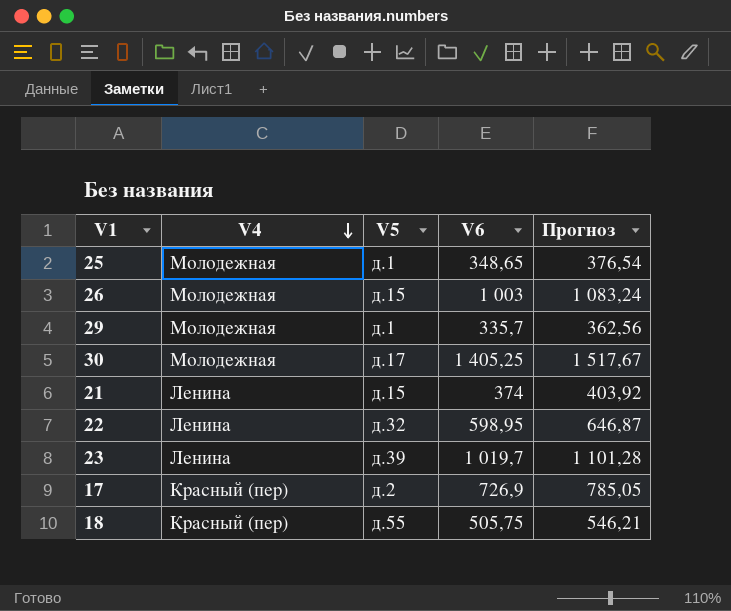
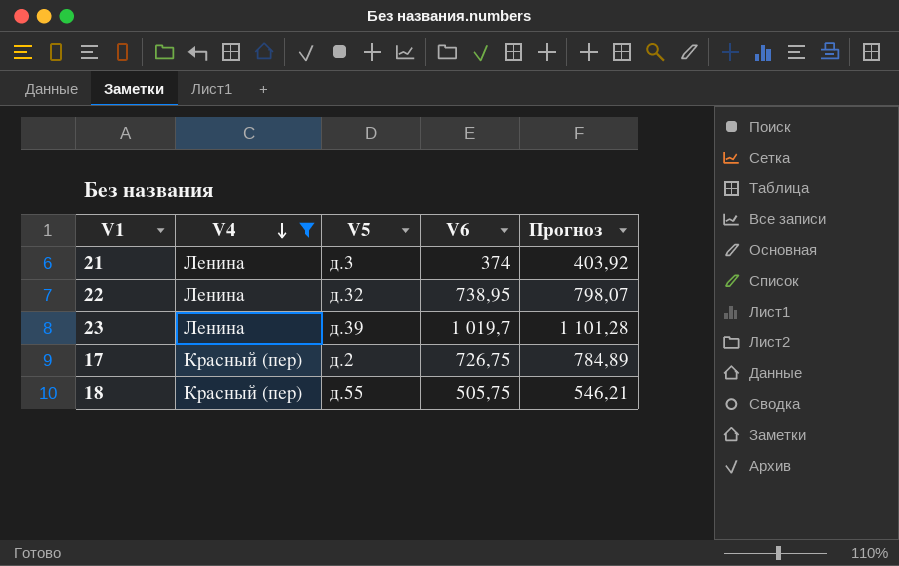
filter: none -> V4 != Молодежная
21 | V5: д.15 -> д.3
22 | V6: 598,95 -> 738,95
22 | Прогноз: 646,87 -> 798,07
17 | V6: 726,9 -> 726,75
17 | Прогноз: 785,05 -> 784,89

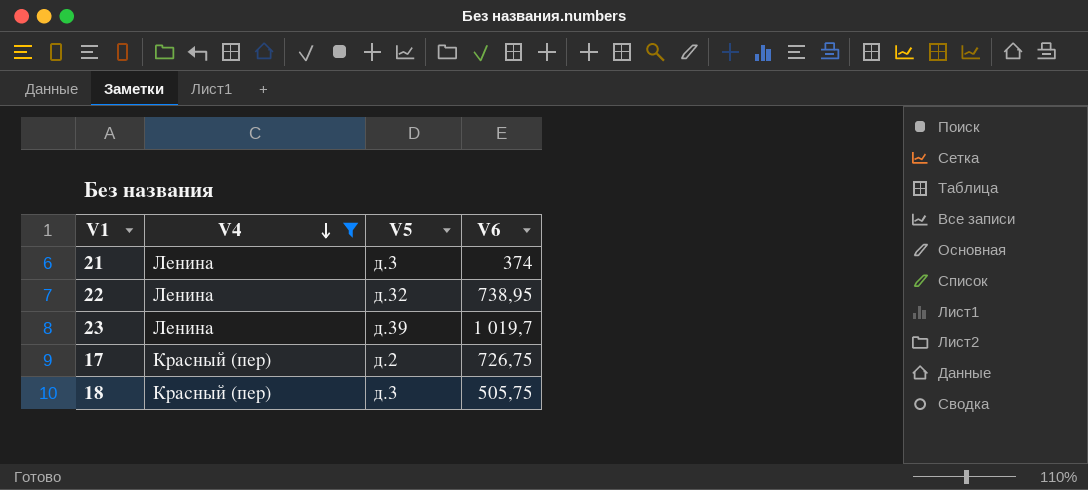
column Прогноз | formula: [V6] * 1,08 -> none
18 | V5: д.55 -> д.3

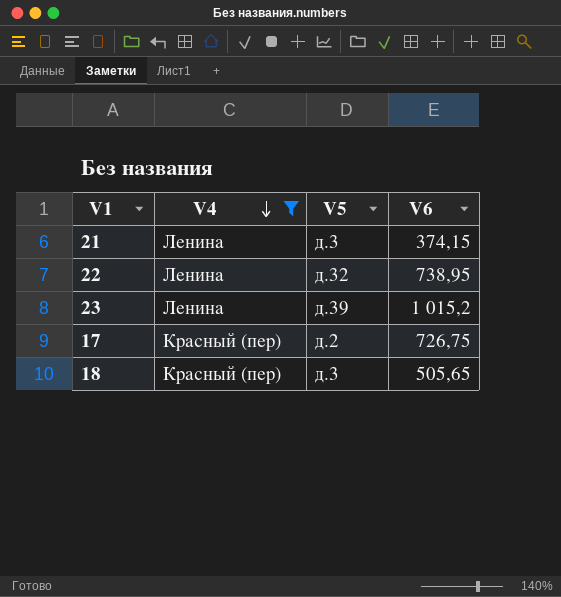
21 | V6: 374 -> 374,15
23 | V6: 1 019,7 -> 1 015,2
18 | V6: 505,75 -> 505,65

